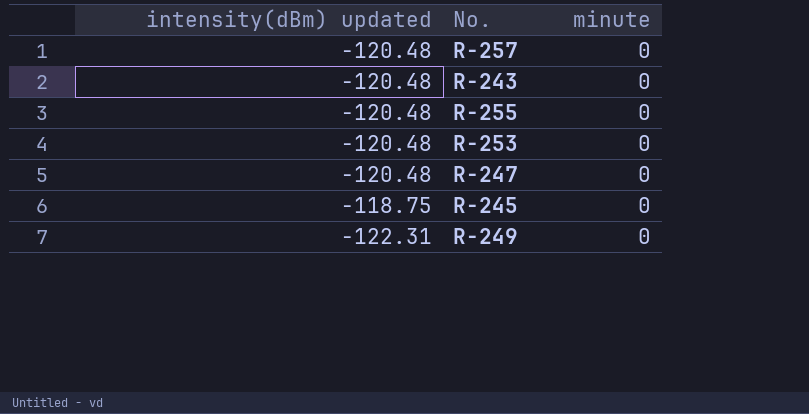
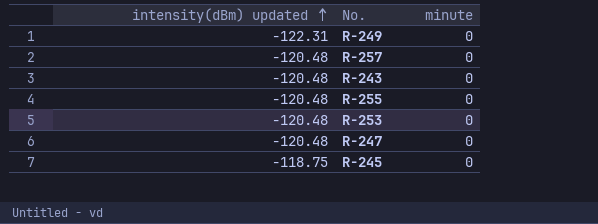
row order: none -> intensity(dBm) updated ascending

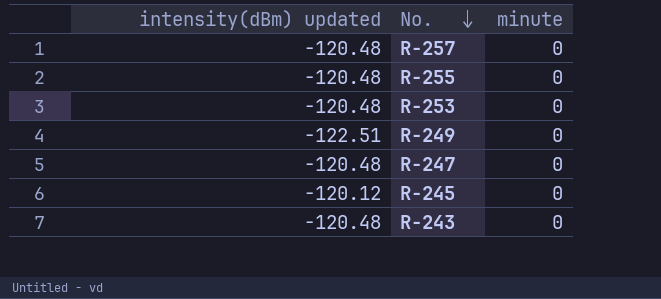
row order: intensity(dBm) updated ascending -> No. descending
R-249 | intensity(dBm) updated: -122.31 -> -122.51
R-245 | intensity(dBm) updated: -118.75 -> -120.12

